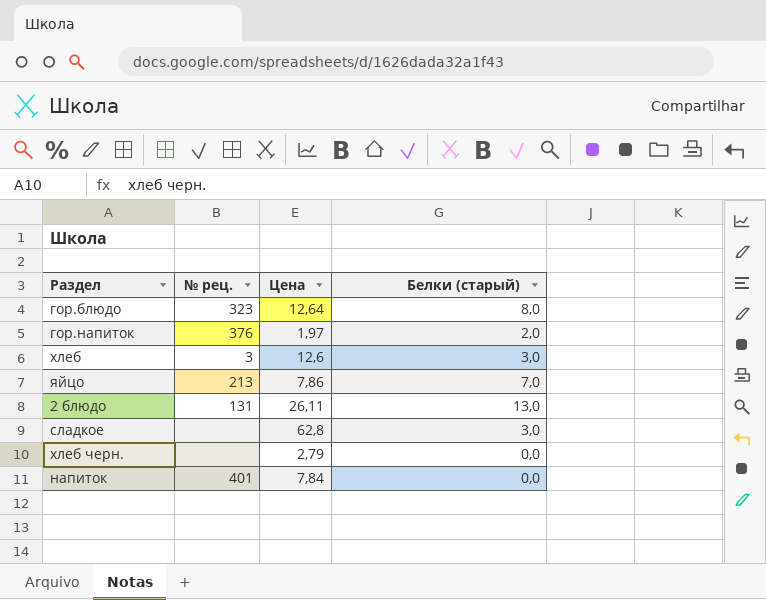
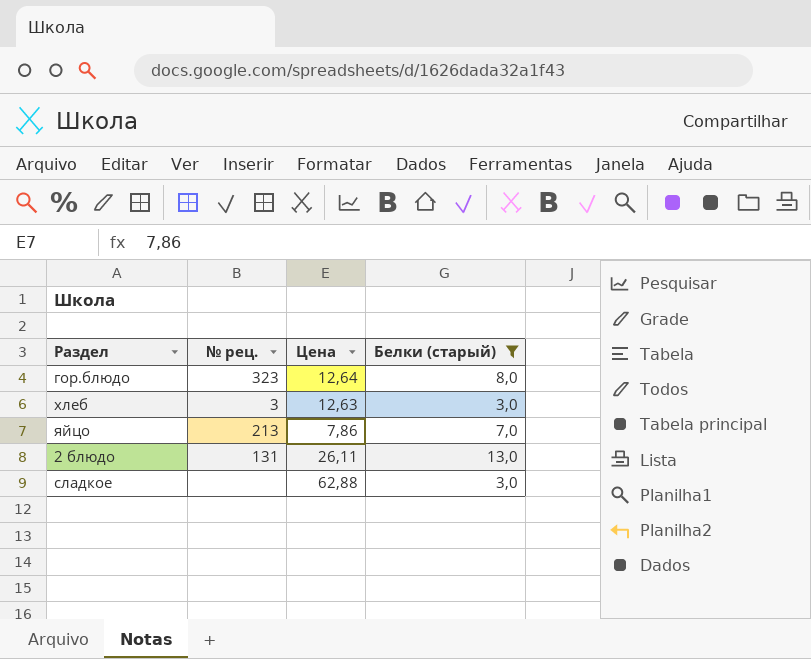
filter: none -> Белки (старый) >= 3,0
хлеб | Цена: 12,6 -> 12,63
сладкое | Цена: 62,8 -> 62,88

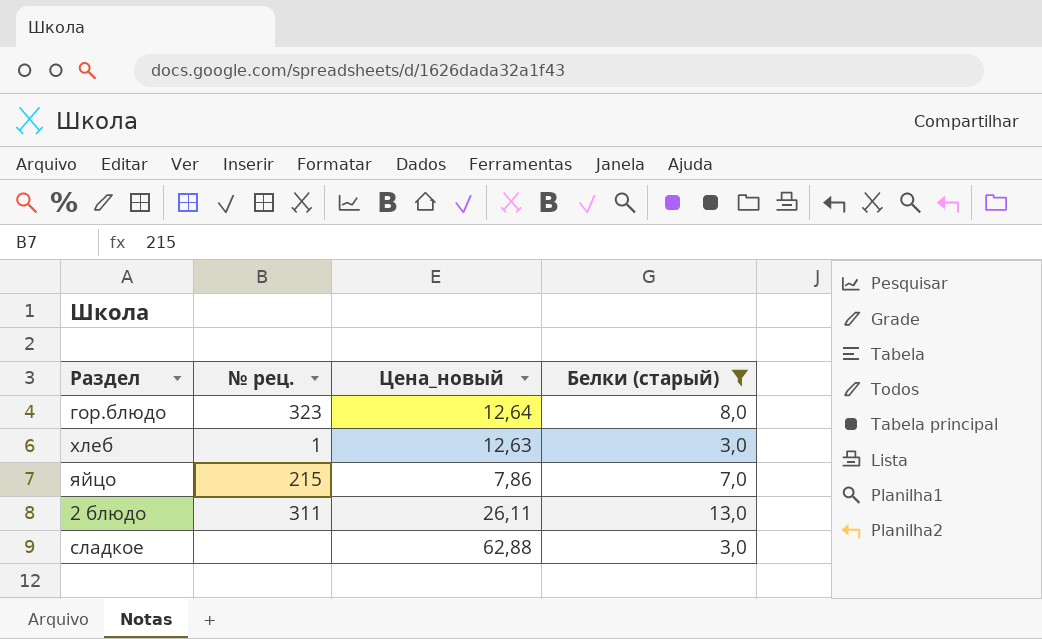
column name: Цена -> Цена_новый
хлеб | № рец.: 3 -> 1
яйцо | № рец.: 213 -> 215
2 блюдо | № рец.: 131 -> 311

